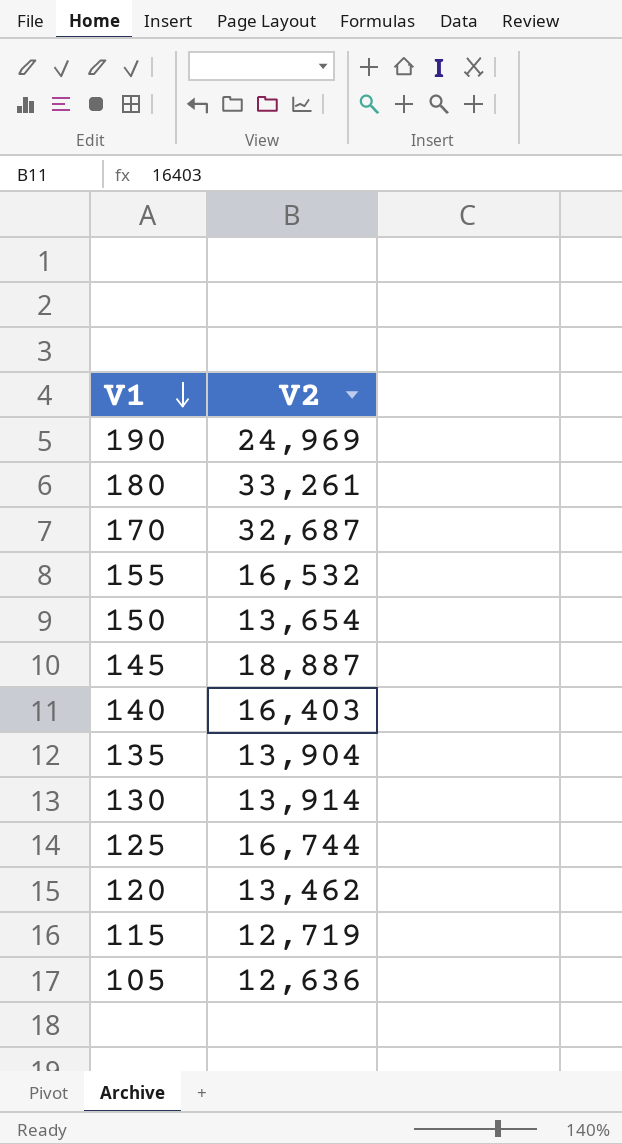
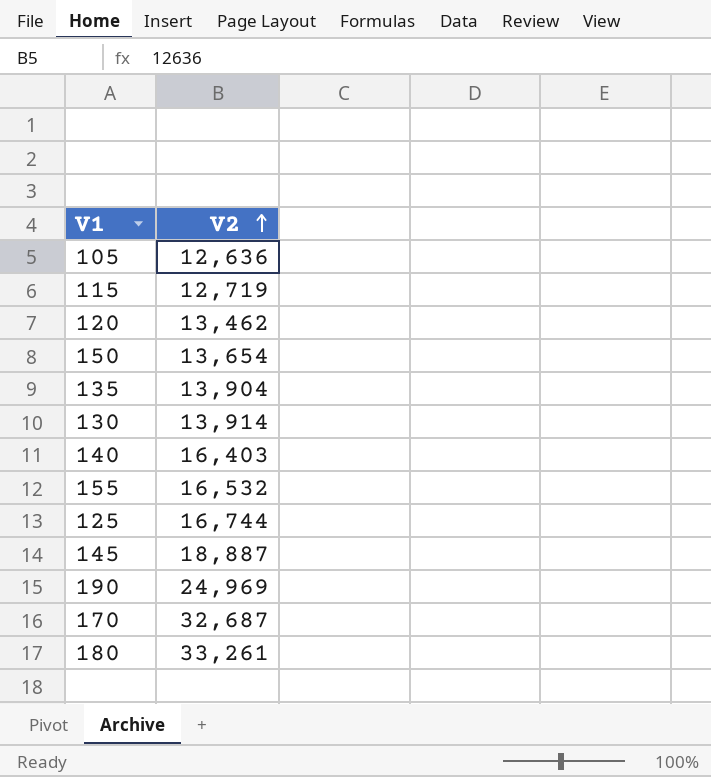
row order: V1 descending -> V2 ascending

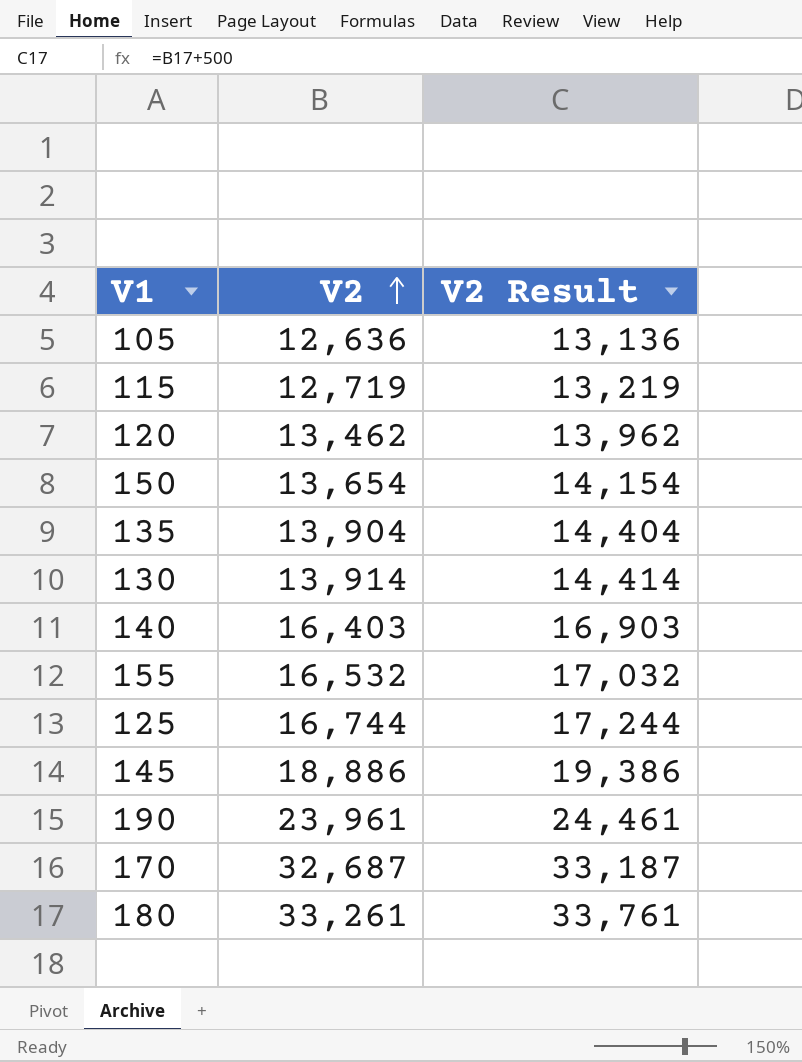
column V2 Result | formula: none -> [V2] + 500
145 | V2: 18,887 -> 18,886
190 | V2: 24,969 -> 23,961

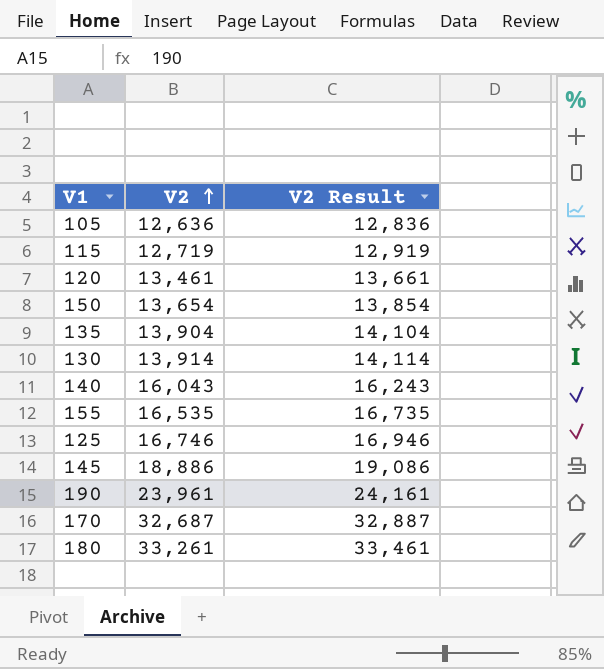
column V2 Result | formula: [V2] + 500 -> [V2] + 200
120 | V2: 13,462 -> 13,461
140 | V2: 16,403 -> 16,043
155 | V2: 16,532 -> 16,535
125 | V2: 16,744 -> 16,746

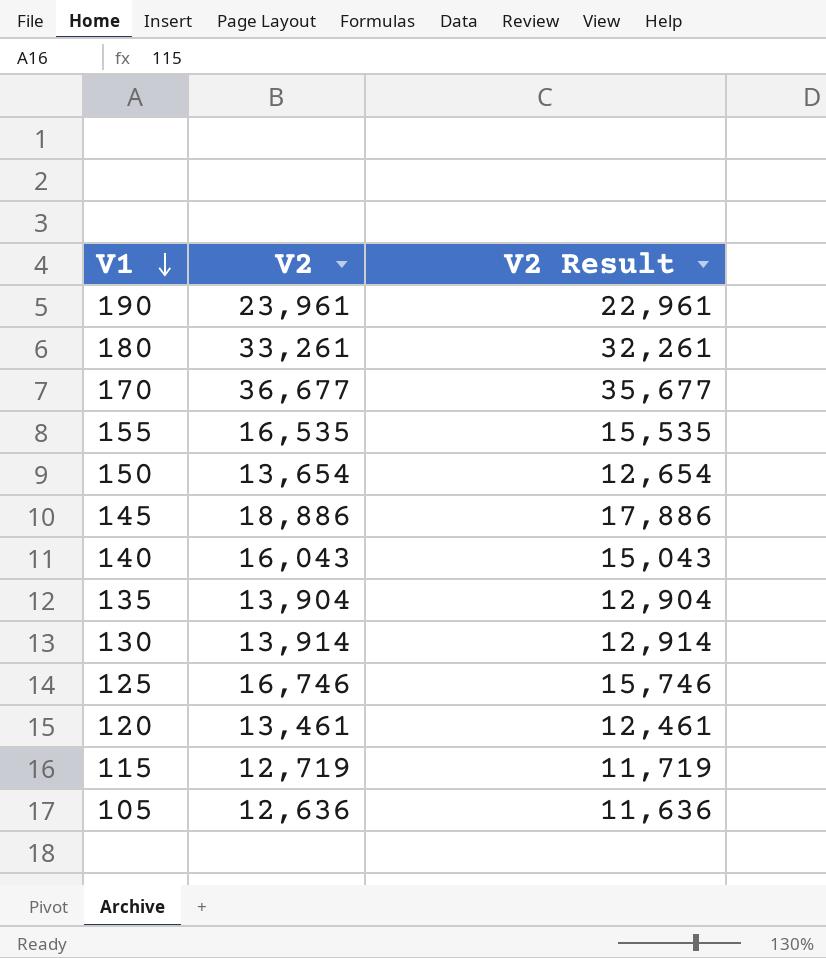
row order: V2 ascending -> V1 descending
column V2 Result | formula: [V2] + 200 -> [V2] - 1000
170 | V2: 32,687 -> 36,677

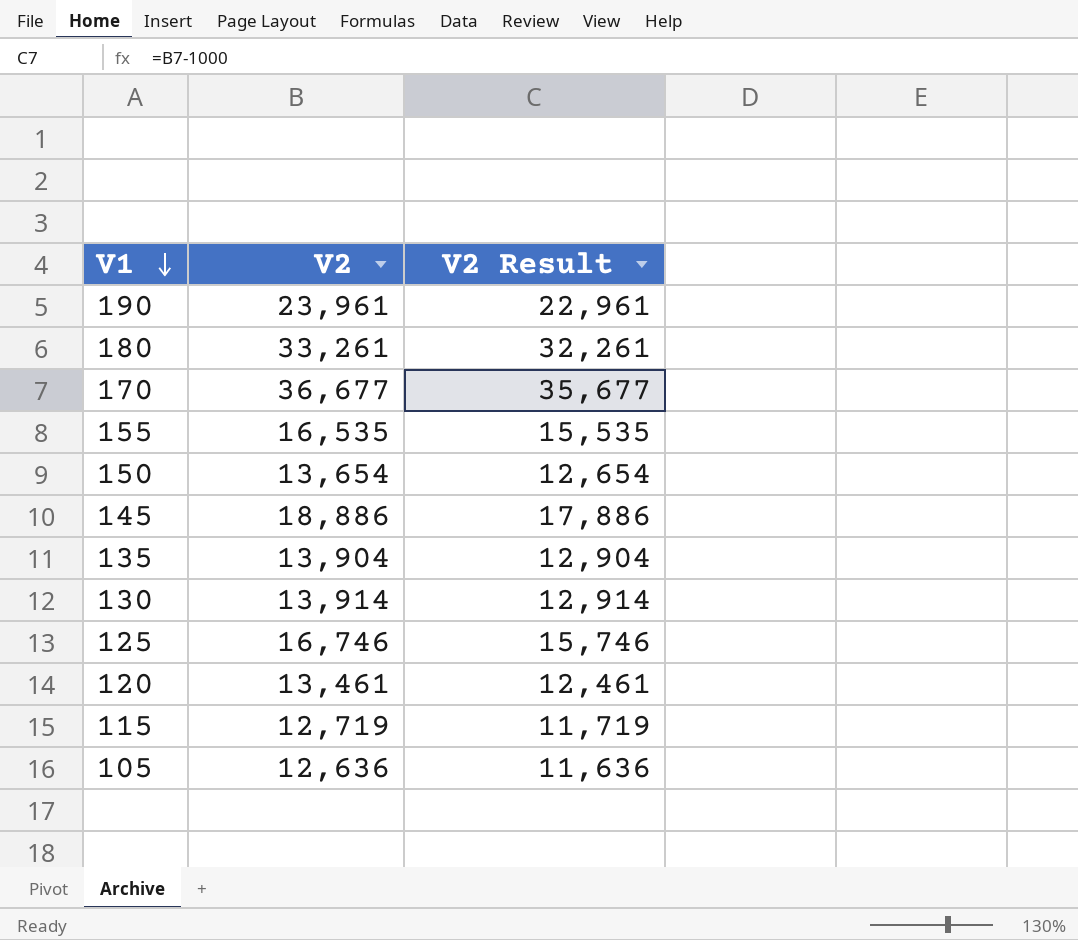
row 140: 16,043 | 15,043 -> none

